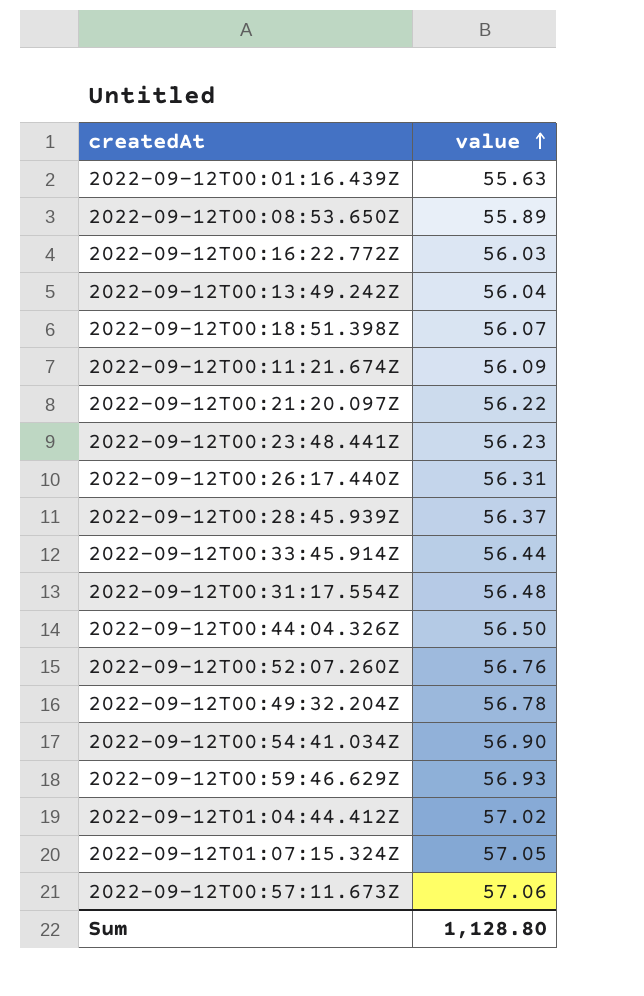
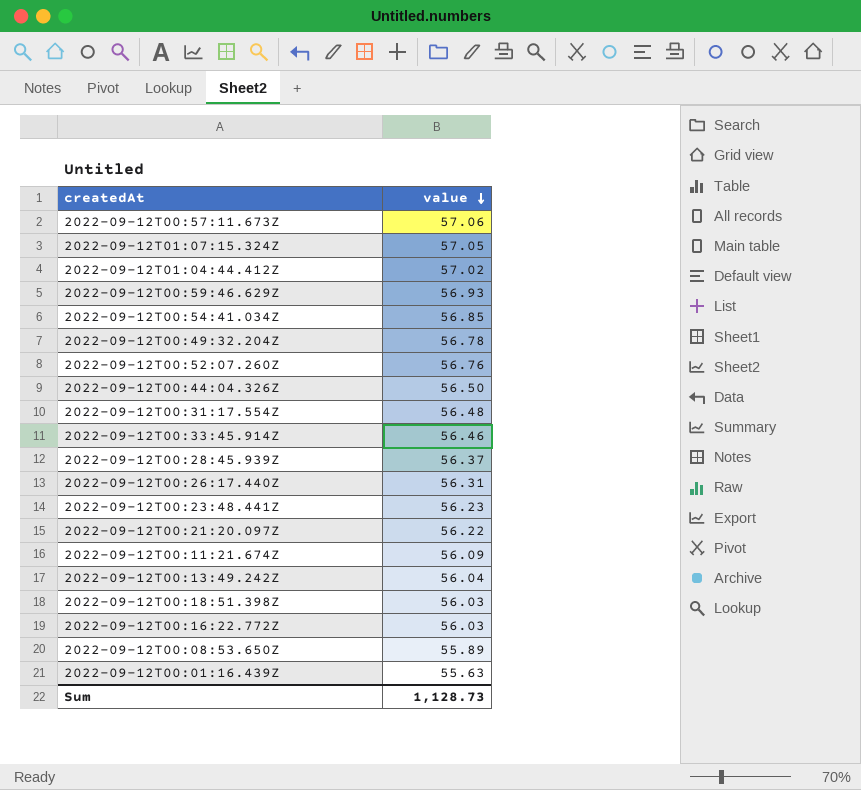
row order: value ascending -> value descending
2022-09-12T00:54:41.034Z | value: 56.90 -> 56.85
2022-09-12T00:33:45.914Z | value: 56.44 -> 56.46
2022-09-12T00:18:51.398Z | value: 56.07 -> 56.03
Sum | value: 1,128.80 -> 1,128.73

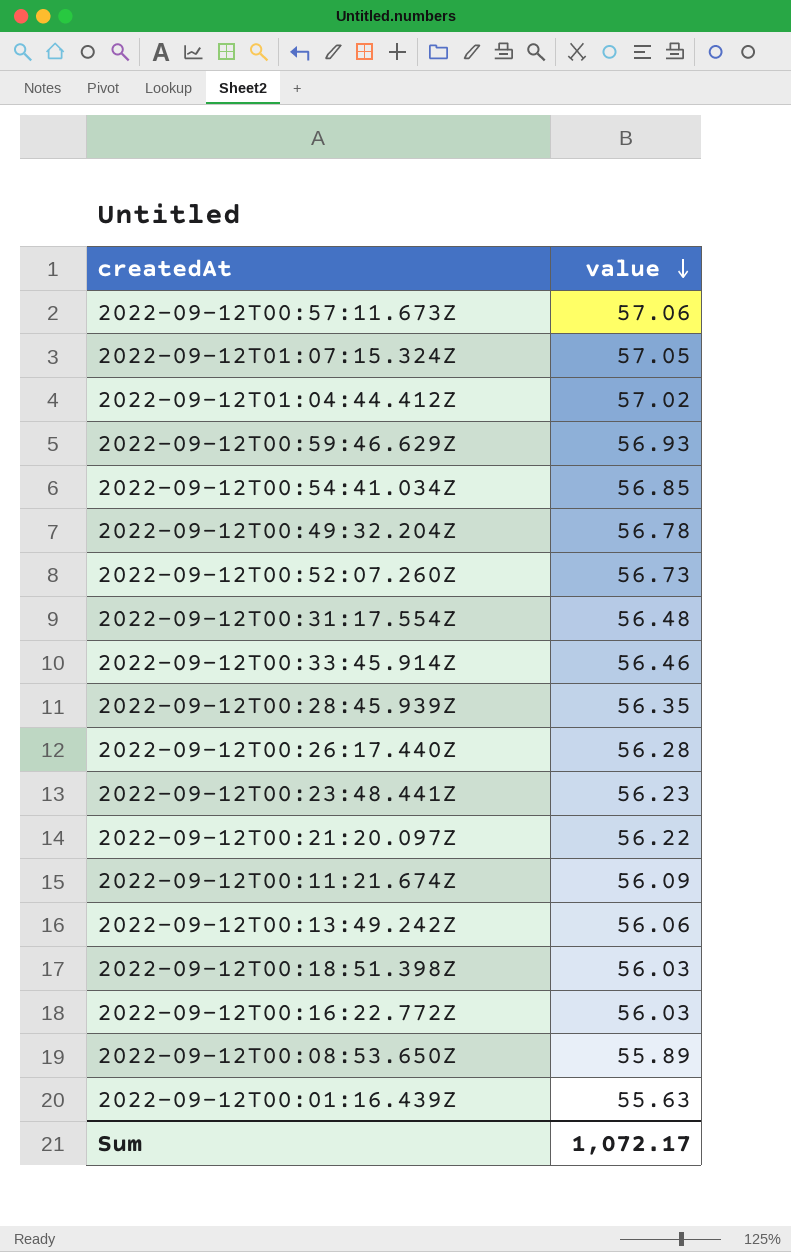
row 2022-09-12T00:44:04.326Z: 56.50 -> none
2022-09-12T00:52:07.260Z | value: 56.76 -> 56.73
2022-09-12T00:28:45.939Z | value: 56.37 -> 56.35
2022-09-12T00:26:17.440Z | value: 56.31 -> 56.28
2022-09-12T00:13:49.242Z | value: 56.04 -> 56.06
Sum | value: 1,128.73 -> 1,072.17

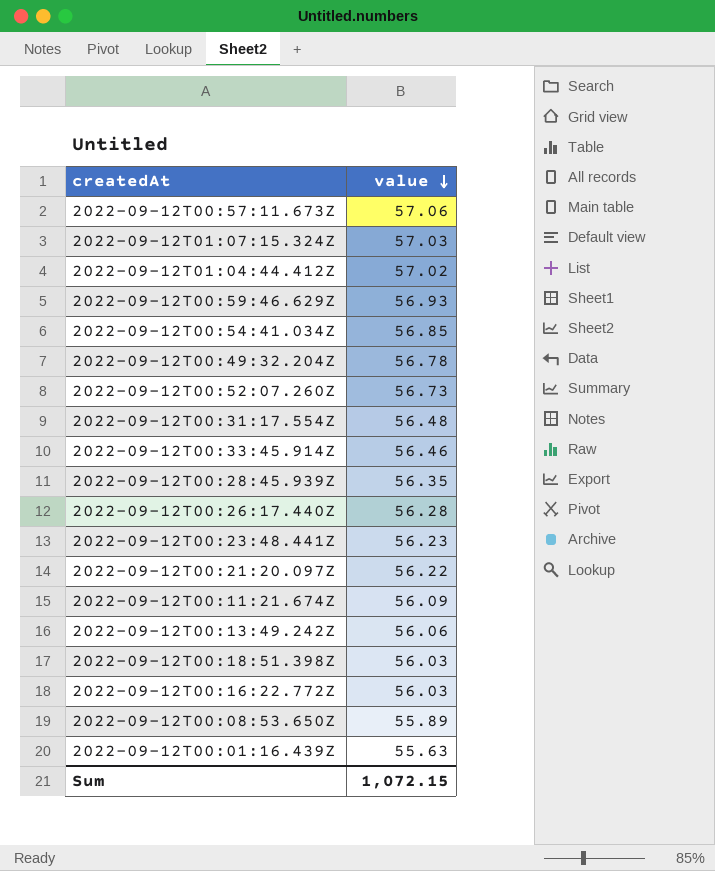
2022-09-12T01:07:15.324Z | value: 57.05 -> 57.03
Sum | value: 1,072.17 -> 1,072.15

